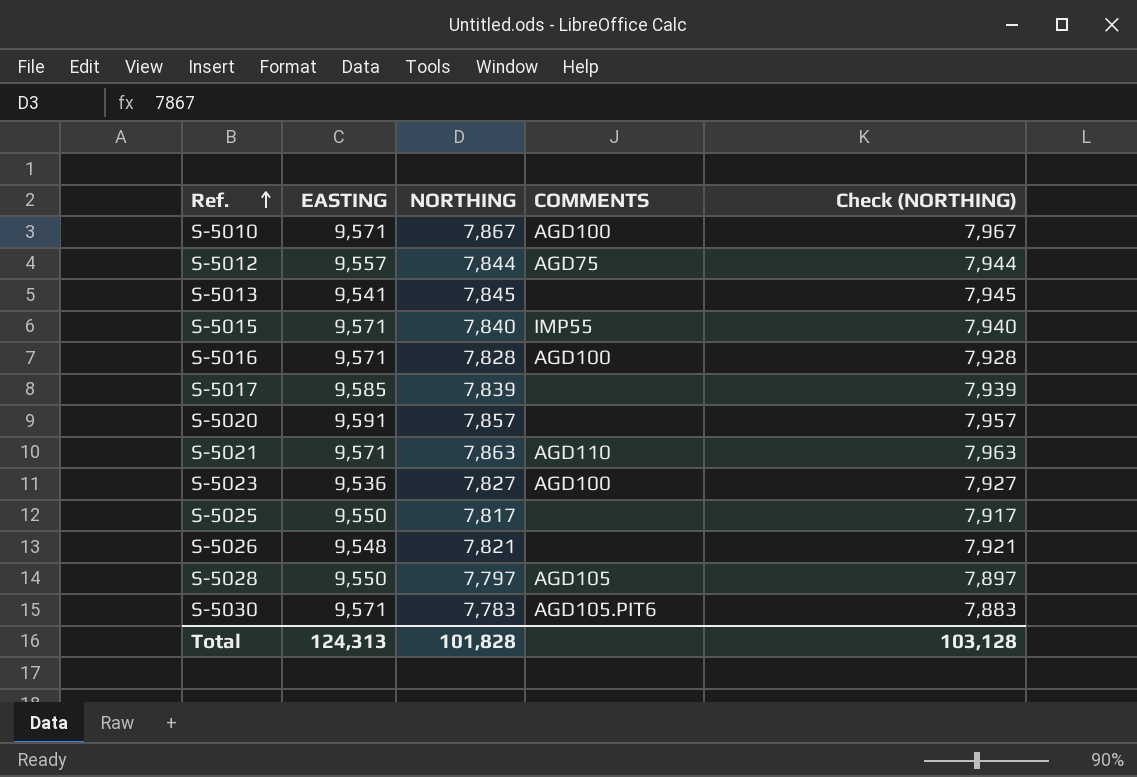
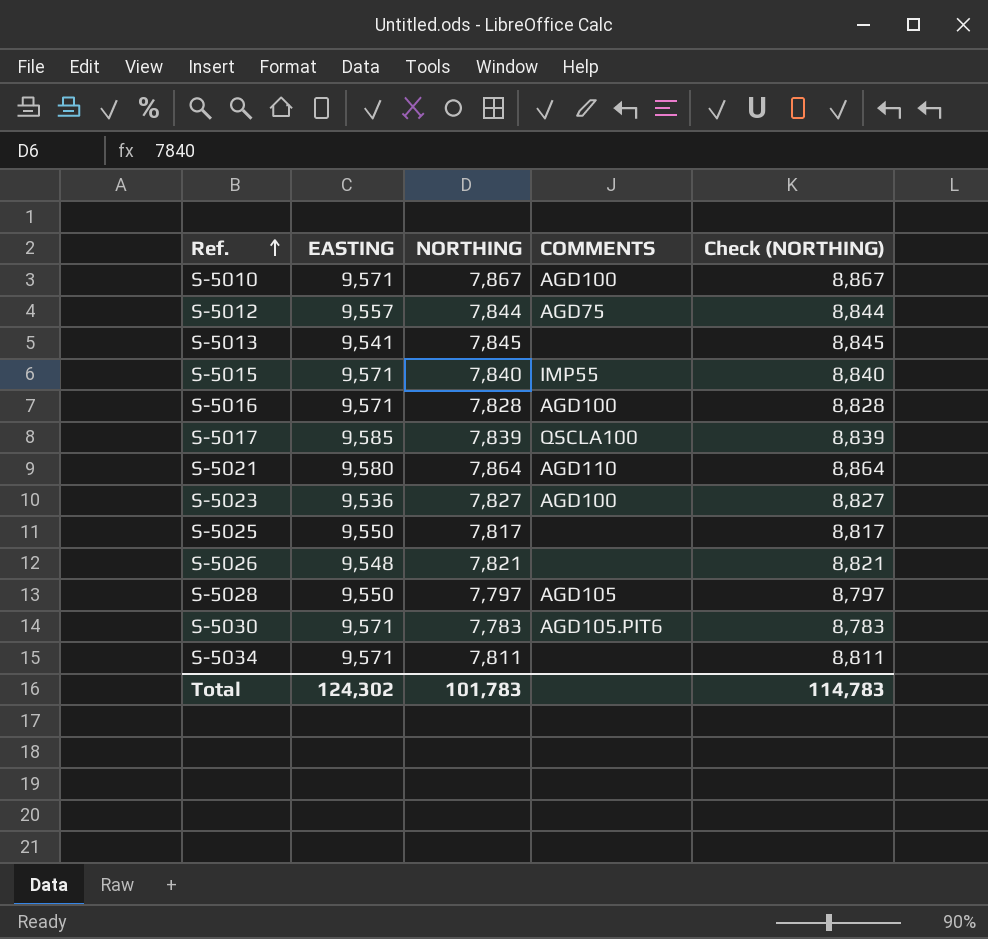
column Check (NORTHING) | formula: [NORTHING] + 100 -> [NORTHING] + 1000
row S-5020: 9,591 | 7,857 | none | 7,957 -> none
S-5017 | COMMENTS: none -> QSCLA100
S-5021 | EASTING: 9,571 -> 9,580
S-5021 | NORTHING: 7,863 -> 7,864
row S-5034: none -> 9,571 | 7,811 | none | 8,811
Total | EASTING: 124,313 -> 124,302
Total | NORTHING: 101,828 -> 101,783
Total | Check (NORTHING): 103,128 -> 114,783

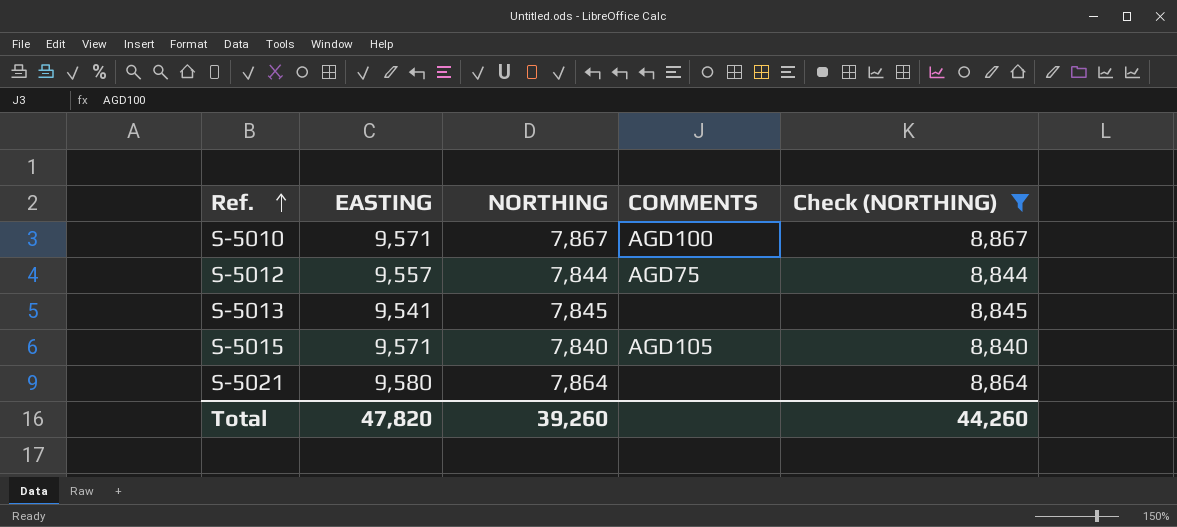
filter: none -> Check (NORTHING) >= 8,840
S-5015 | COMMENTS: IMP55 -> AGD105
S-5021 | COMMENTS: AGD110 -> none
Total | EASTING: 124,302 -> 47,820
Total | NORTHING: 101,783 -> 39,260
Total | Check (NORTHING): 114,783 -> 44,260

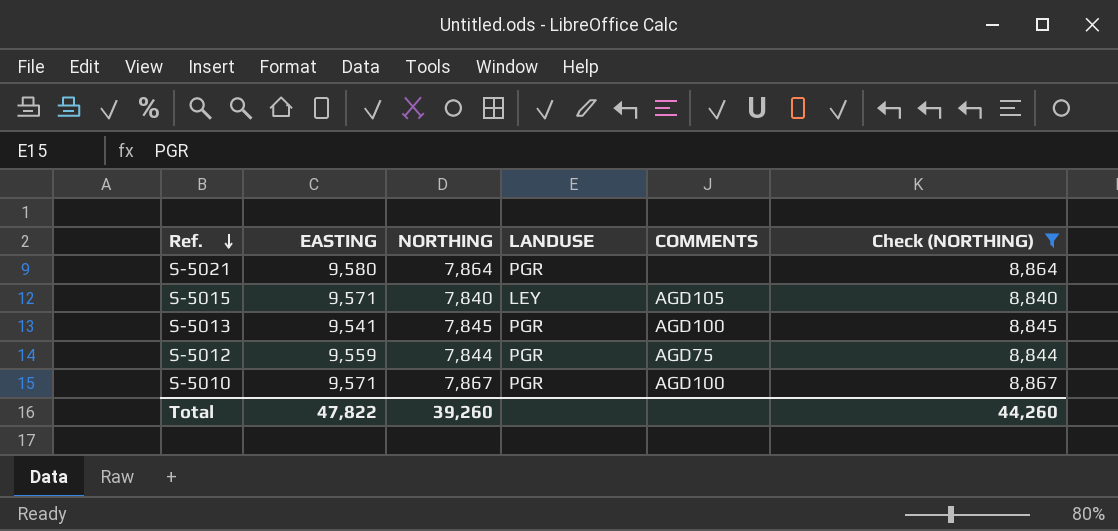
row order: Ref. ascending -> Ref. descending
column LANDUSE | position: none -> 4
S-5013 | COMMENTS: none -> AGD100
S-5012 | EASTING: 9,557 -> 9,559
Total | EASTING: 47,820 -> 47,822

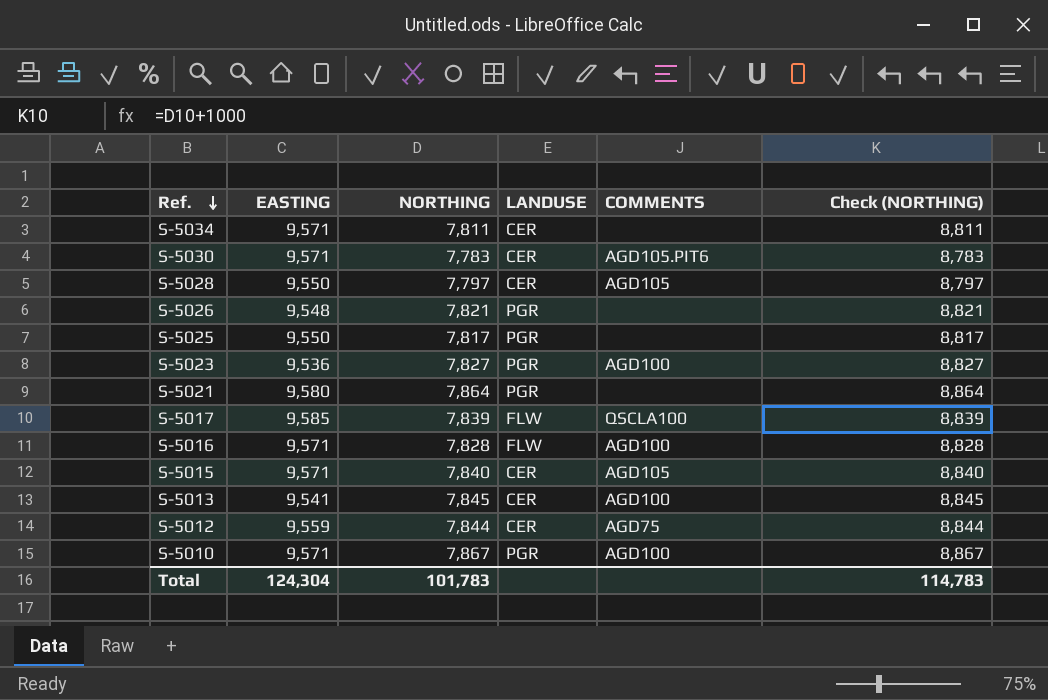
filter: Check (NORTHING) >= 8,840 -> none
S-5015 | LANDUSE: LEY -> CER
S-5013 | LANDUSE: PGR -> CER
S-5012 | LANDUSE: PGR -> CER
Total | EASTING: 47,822 -> 124,304
Total | NORTHING: 39,260 -> 101,783
Total | Check (NORTHING): 44,260 -> 114,783

